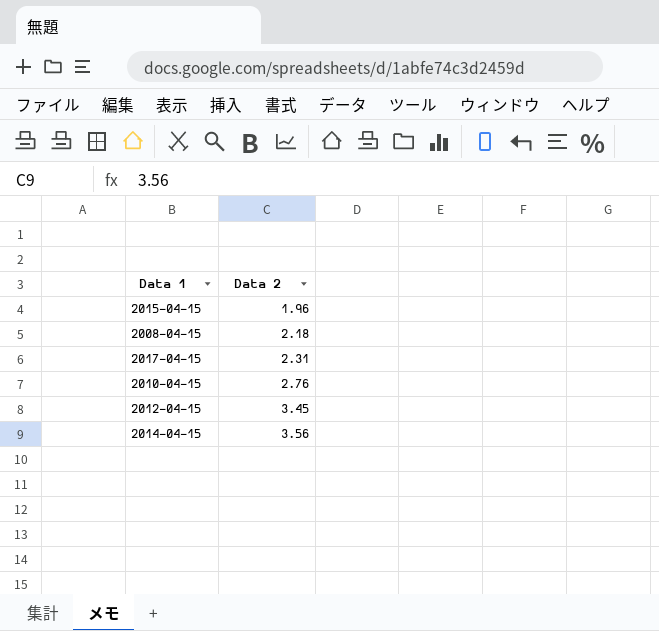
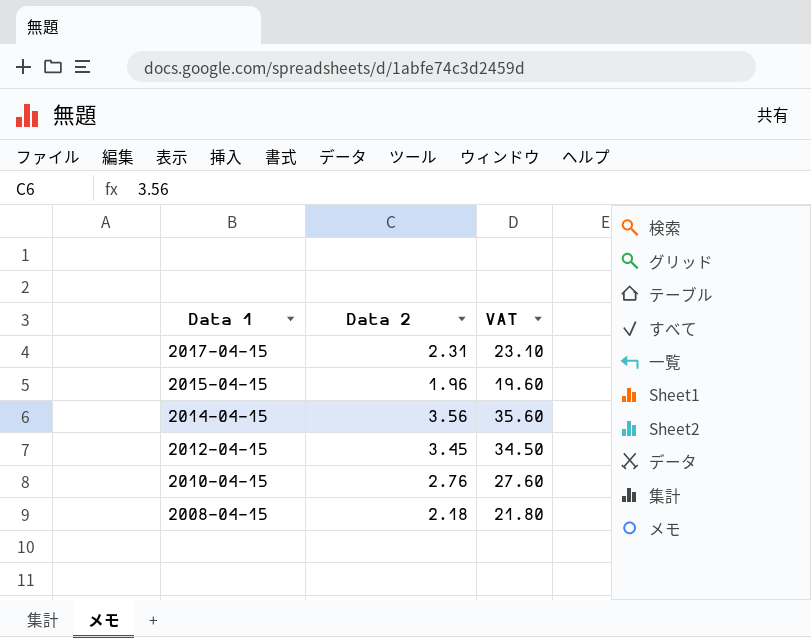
row order: Data 2 ascending -> Data 1 descending
column VAT | formula: none -> [Data 2] * 10

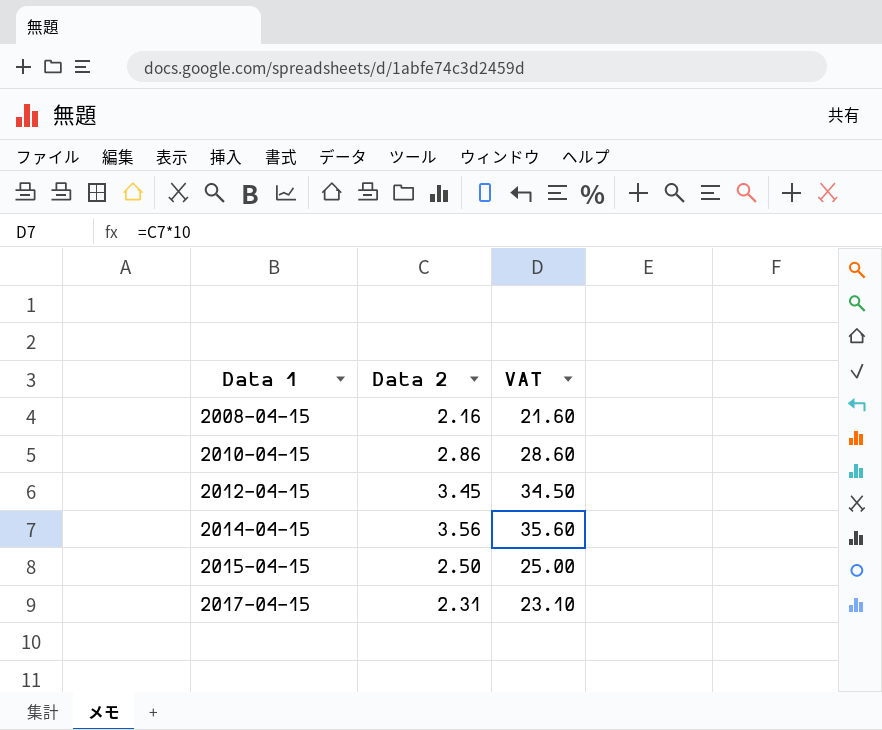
row order: Data 1 descending -> Data 1 ascending
2008-04-15 | Data 2: 2.18 -> 2.16
2008-04-15 | VAT: 21.80 -> 21.60
2010-04-15 | Data 2: 2.76 -> 2.86
2010-04-15 | VAT: 27.60 -> 28.60
2015-04-15 | Data 2: 1.96 -> 2.50
2015-04-15 | VAT: 19.60 -> 25.00

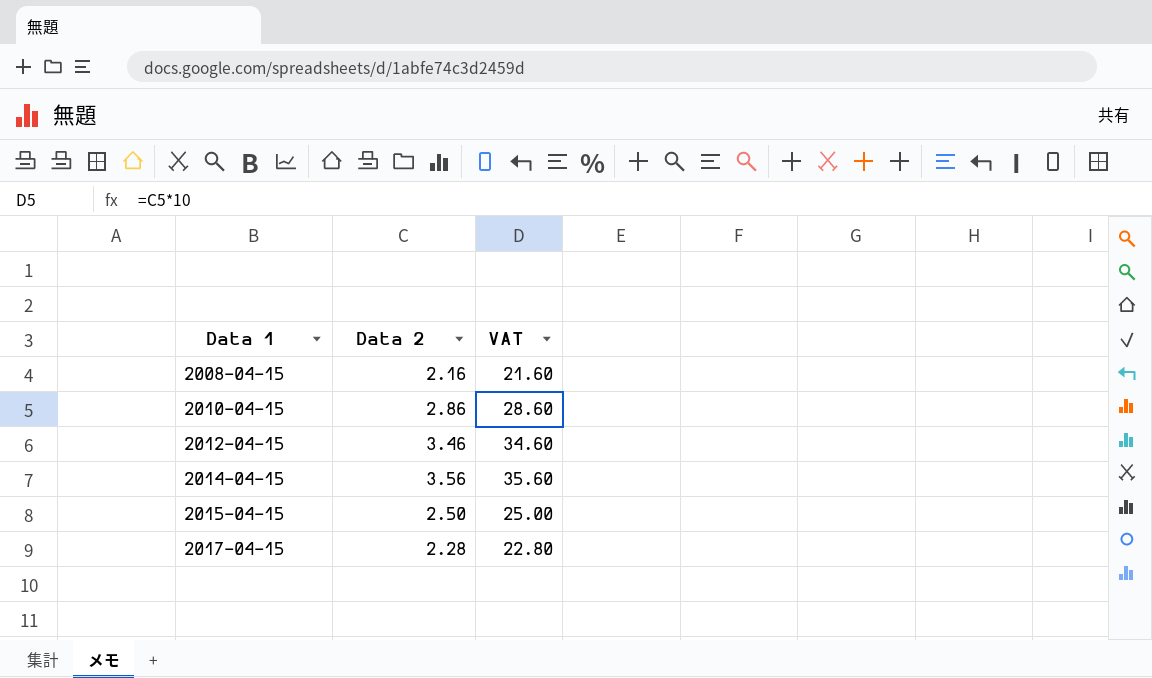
2012-04-15 | Data 2: 3.45 -> 3.46
2012-04-15 | VAT: 34.50 -> 34.60
2017-04-15 | Data 2: 2.31 -> 2.28
2017-04-15 | VAT: 23.10 -> 22.80

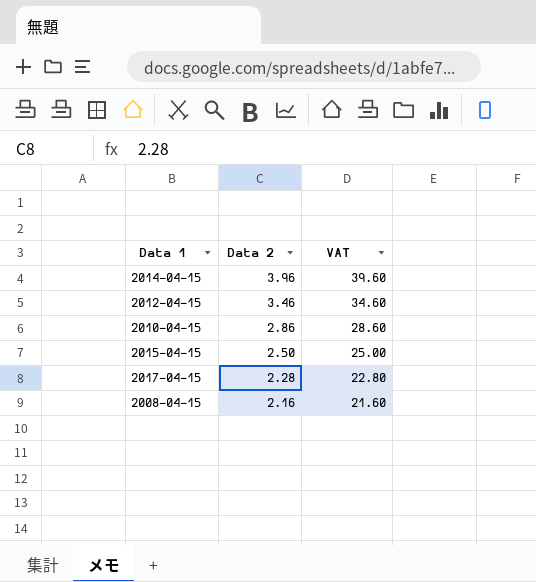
row order: Data 1 ascending -> Data 2 descending
2014-04-15 | Data 2: 3.56 -> 3.96
2014-04-15 | VAT: 35.60 -> 39.60

